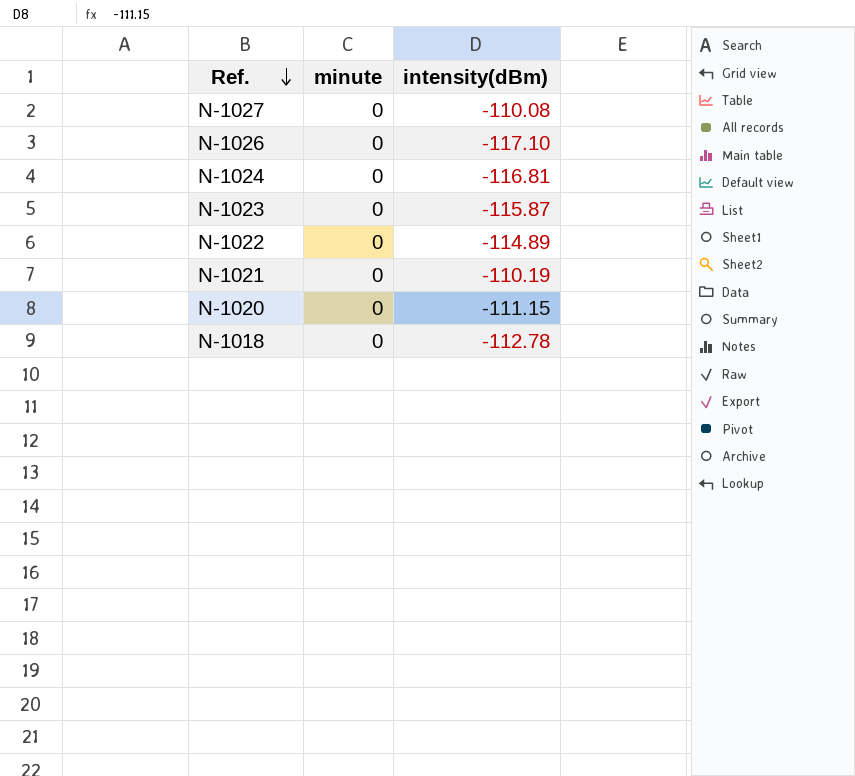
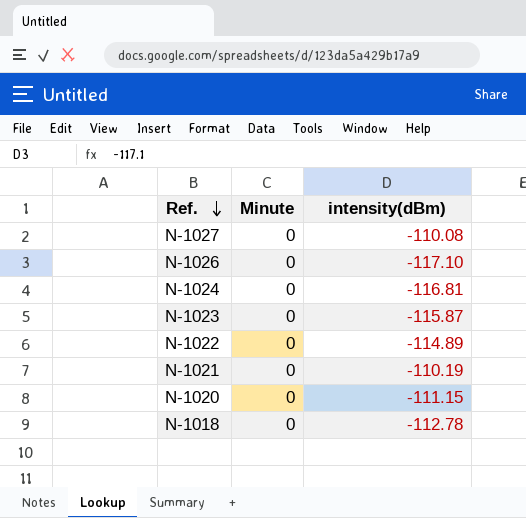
column name: minute -> Minute

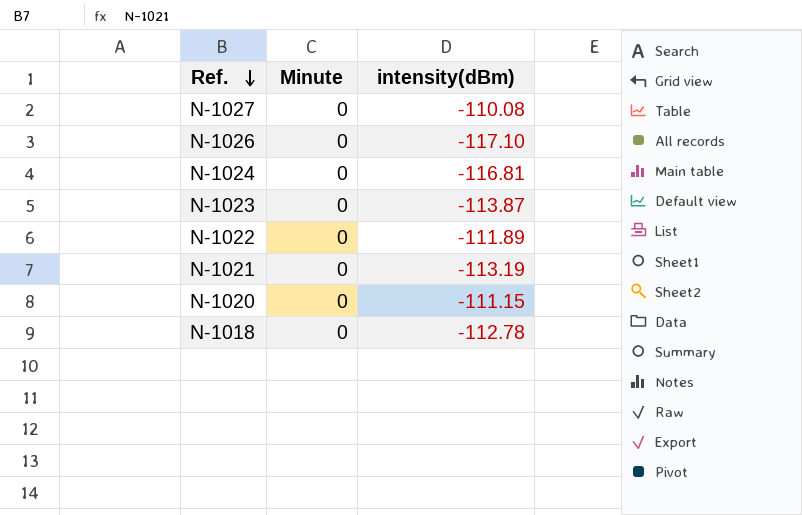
N-1023 | intensity(dBm): -115.87 -> -113.87
N-1022 | intensity(dBm): -114.89 -> -111.89
N-1021 | intensity(dBm): -110.19 -> -113.19

